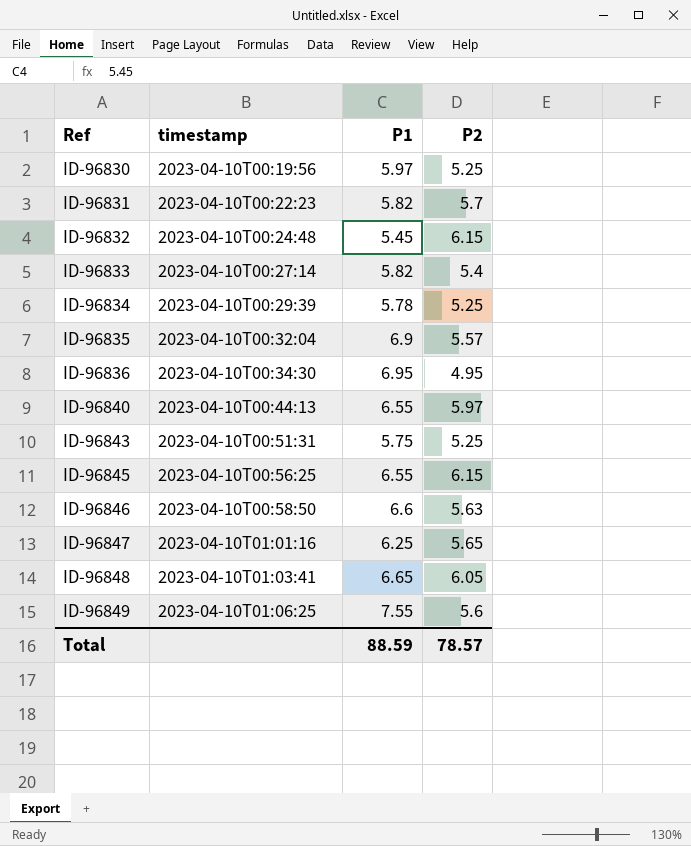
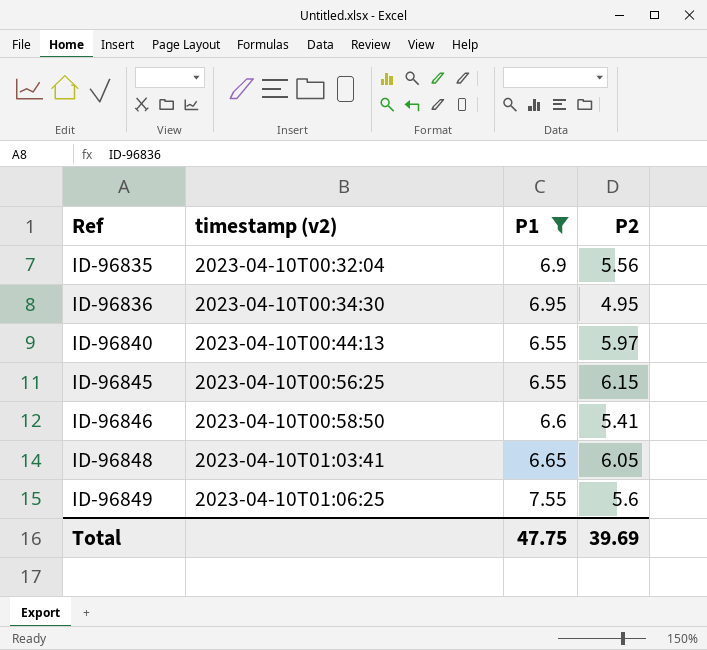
filter: none -> P1 >= 6.55
column name: timestamp -> timestamp (v2)
ID-96835 | P2: 5.57 -> 5.56
ID-96846 | P2: 5.63 -> 5.41
Total | P1: 88.59 -> 47.75
Total | P2: 78.57 -> 39.69

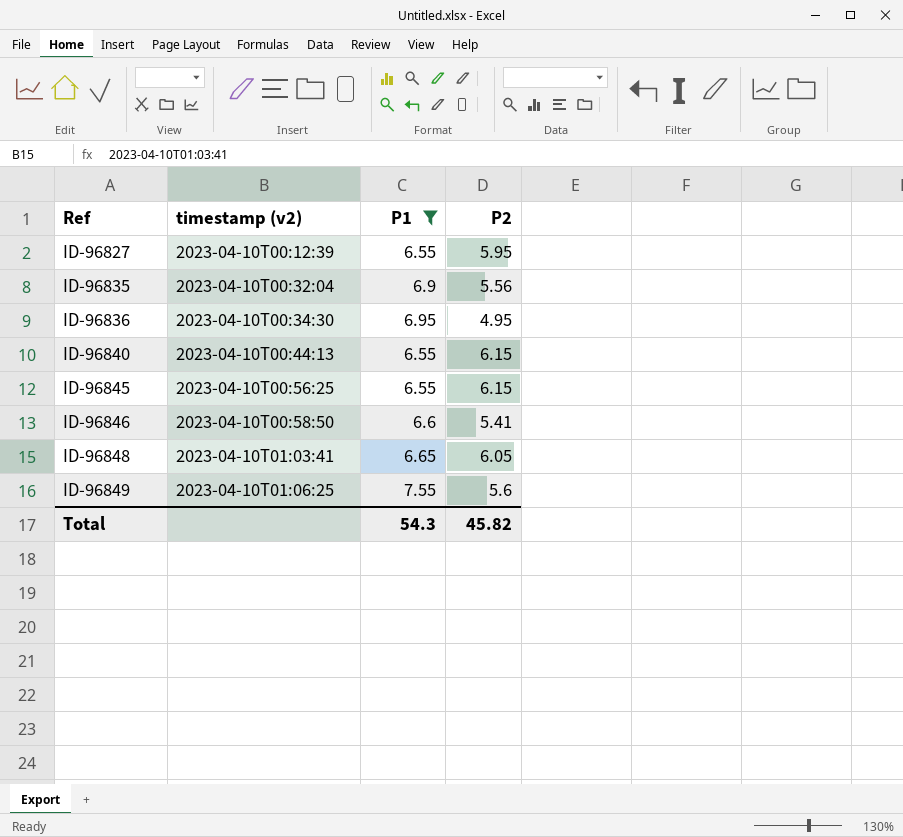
row ID-96827: none -> 2023-04-10T00:12:39 | 6.55 | 5.95
ID-96840 | P2: 5.97 -> 6.15
Total | P1: 47.75 -> 54.3
Total | P2: 39.69 -> 45.82

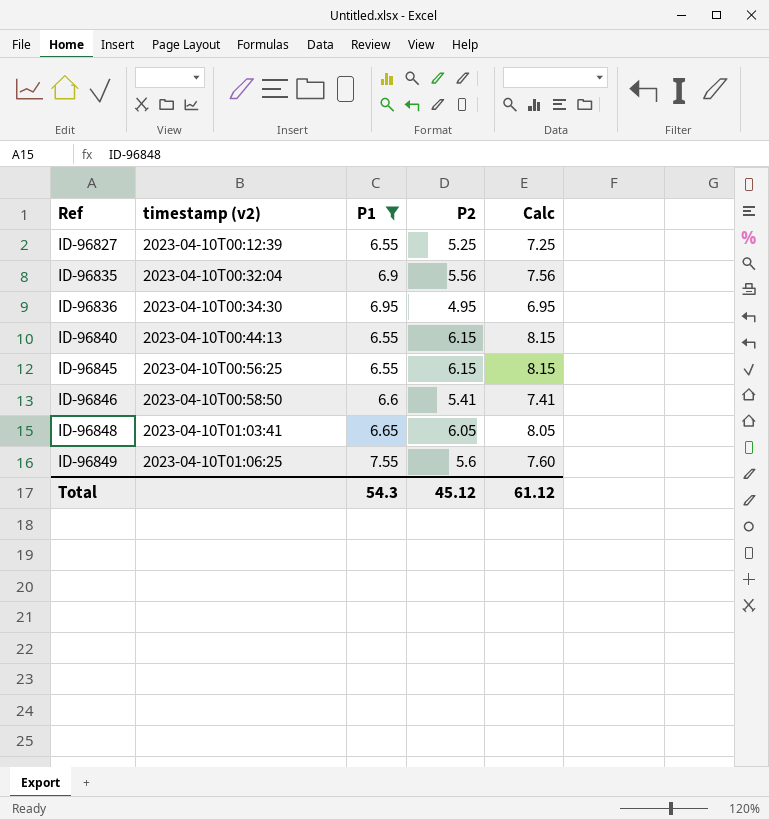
column Calc | formula: none -> [P2] + 2
ID-96827 | P2: 5.95 -> 5.25
Total | P2: 45.82 -> 45.12

